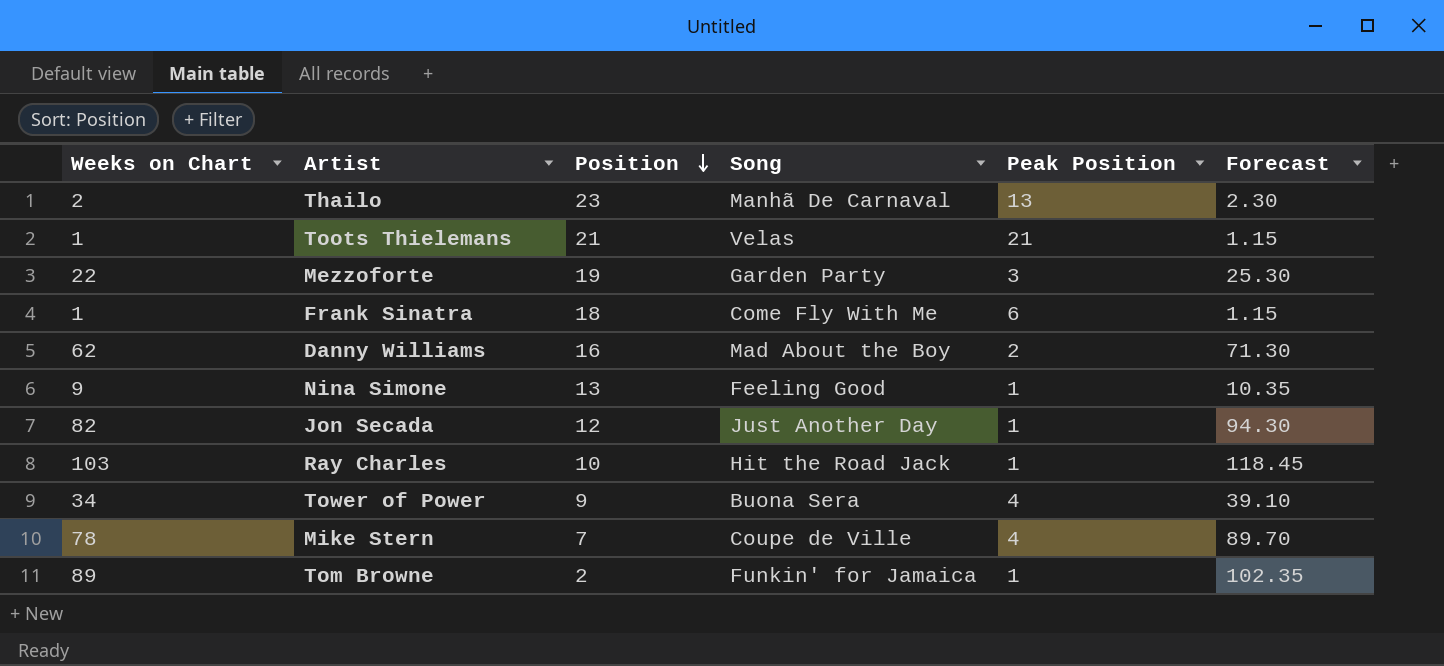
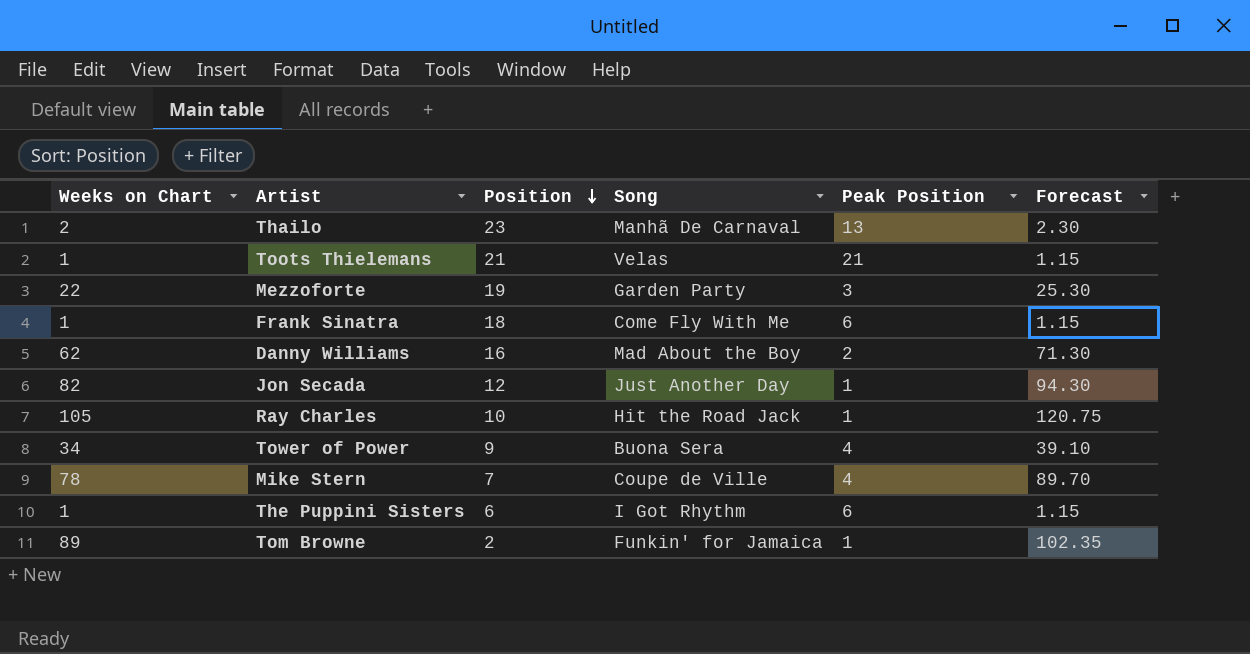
row Nina Simone: 9 | 13 | Feeling Good | 1 | 10.35 -> none
Ray Charles | Weeks on Chart: 103 -> 105
Ray Charles | Forecast: 118.45 -> 120.75
row The Puppini Sisters: none -> 1 | 6 | I Got Rhythm | 6 | 1.15

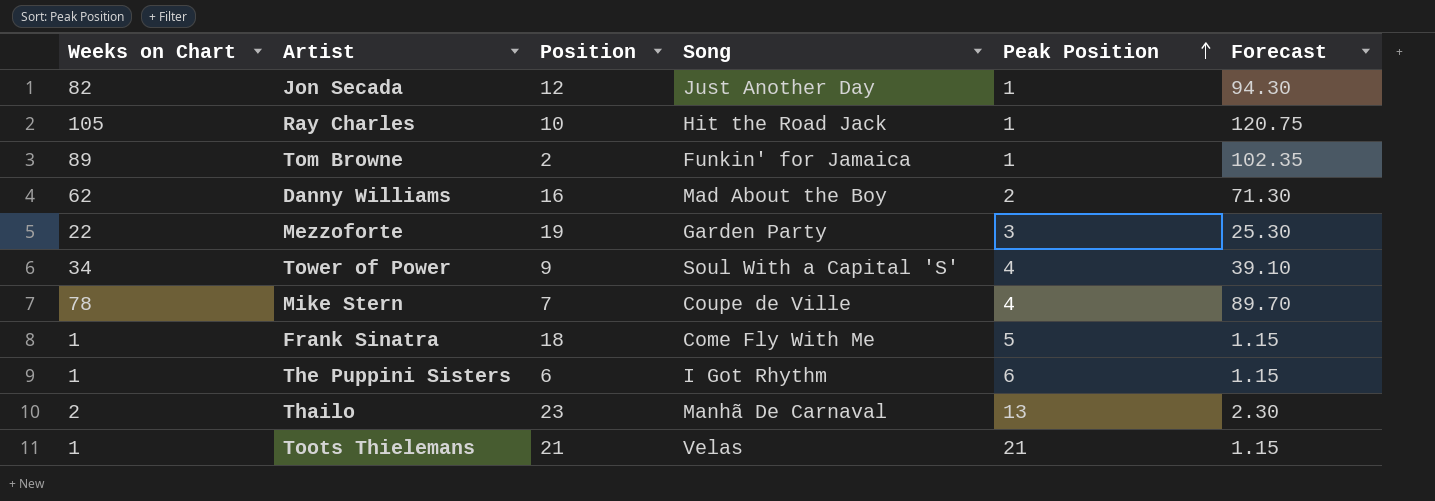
row order: Position descending -> Peak Position ascending
Tower of Power | Song: Buona Sera -> Soul With a Capital 'S'
Frank Sinatra | Peak Position: 6 -> 5

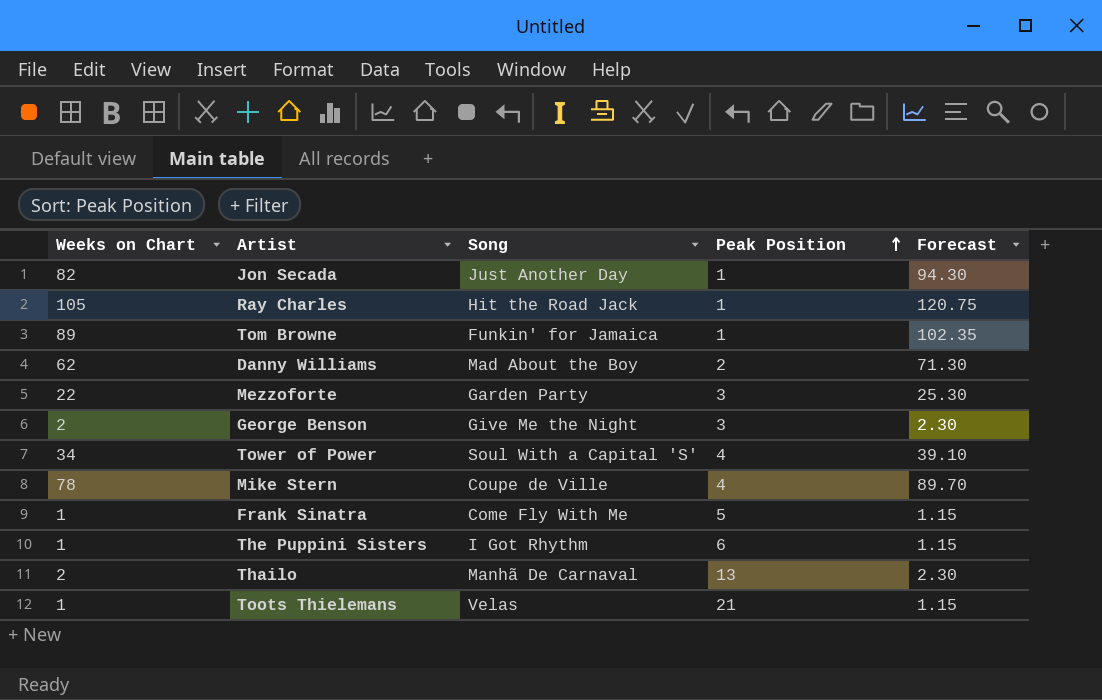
column Position | position: 3 -> none
row George Benson: none -> 2 | Give Me the Night | 3 | 2.30

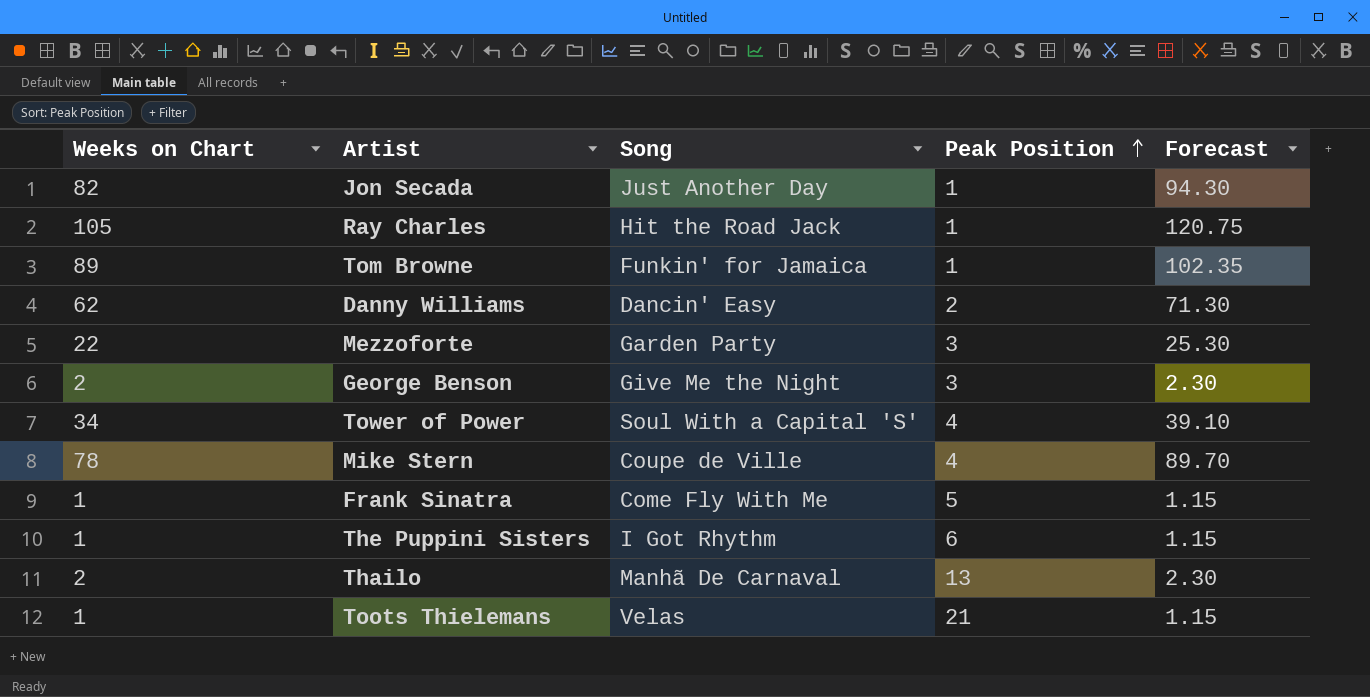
Danny Williams | Song: Mad About the Boy -> Dancin' Easy

